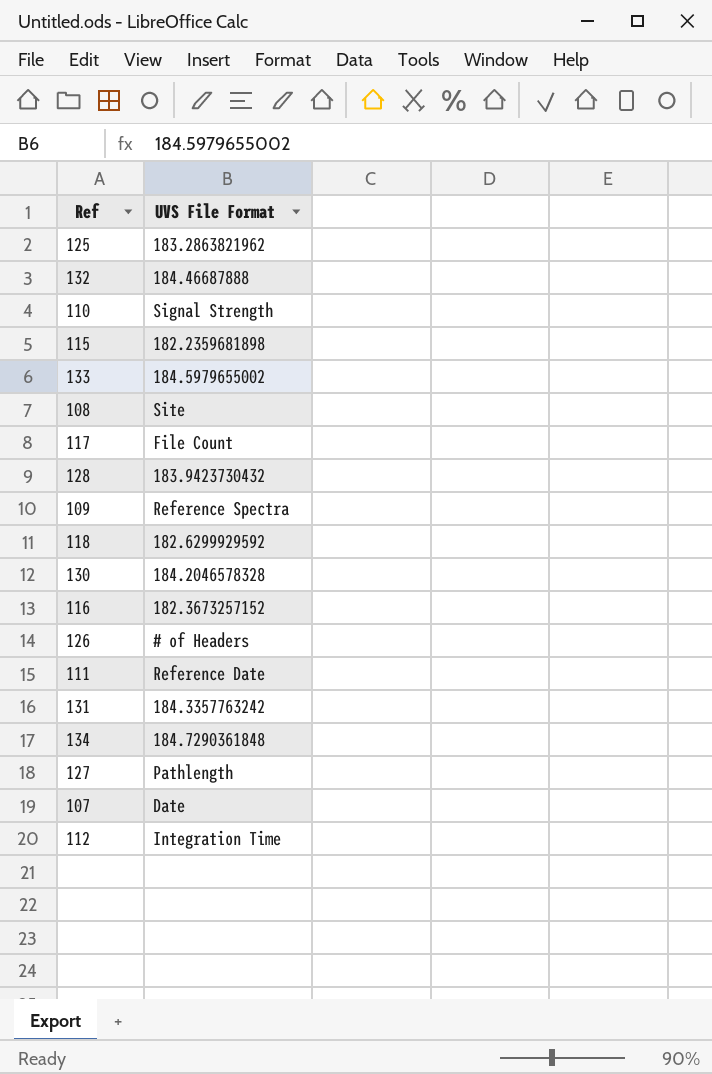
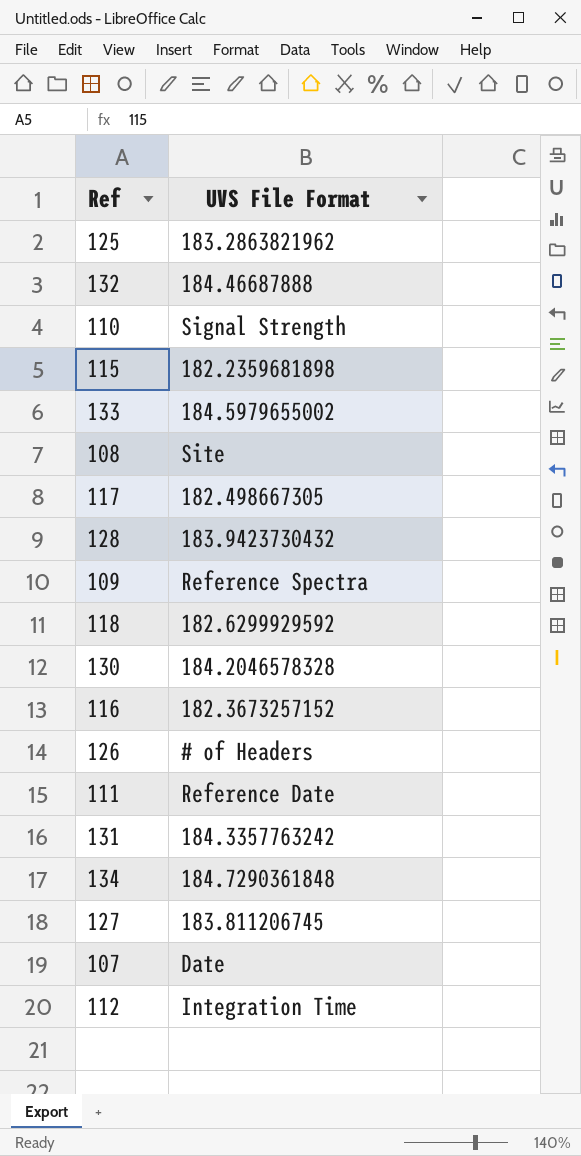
117 | UVS File Format: File Count -> 182.498667305
127 | UVS File Format: Pathlength -> 183.811206745

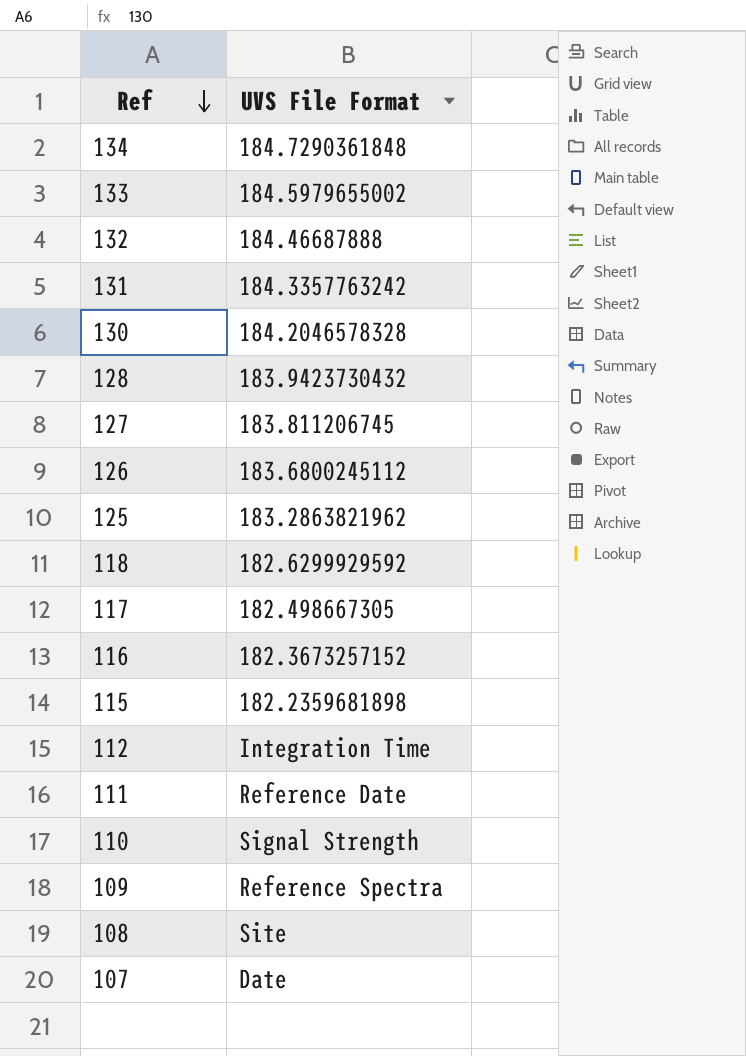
row order: none -> Ref descending
126 | UVS File Format: # of Headers -> 183.6800245112

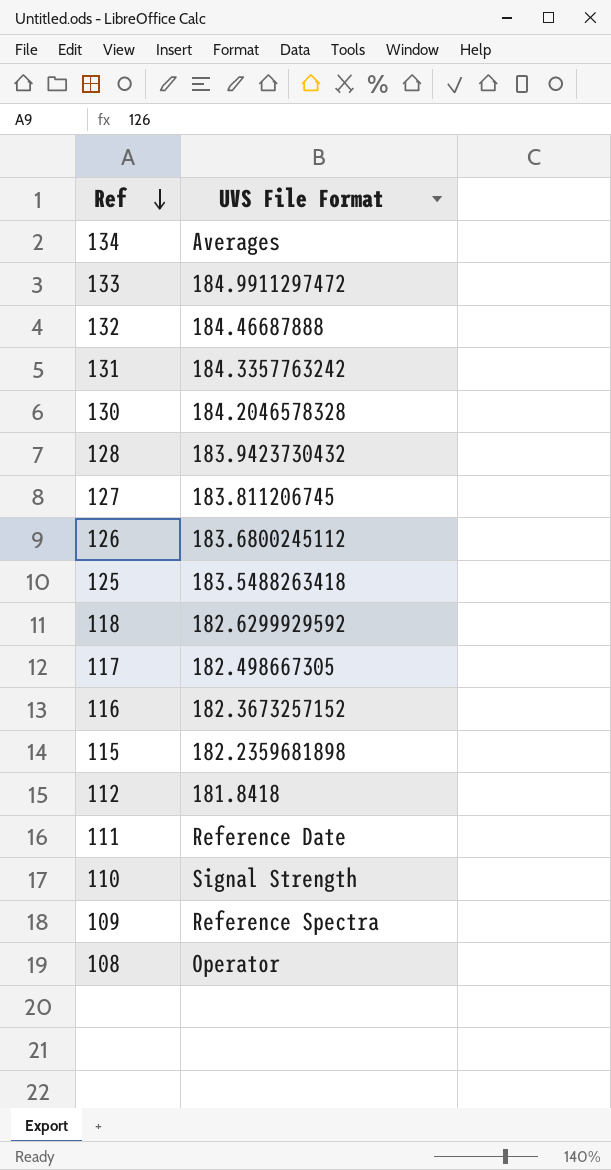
row 107: Date -> none
134 | UVS File Format: 184.7290361848 -> Averages
133 | UVS File Format: 184.5979655002 -> 184.9911297472
125 | UVS File Format: 183.2863821962 -> 183.5488263418
112 | UVS File Format: Integration Time -> 181.8418
108 | UVS File Format: Site -> Operator

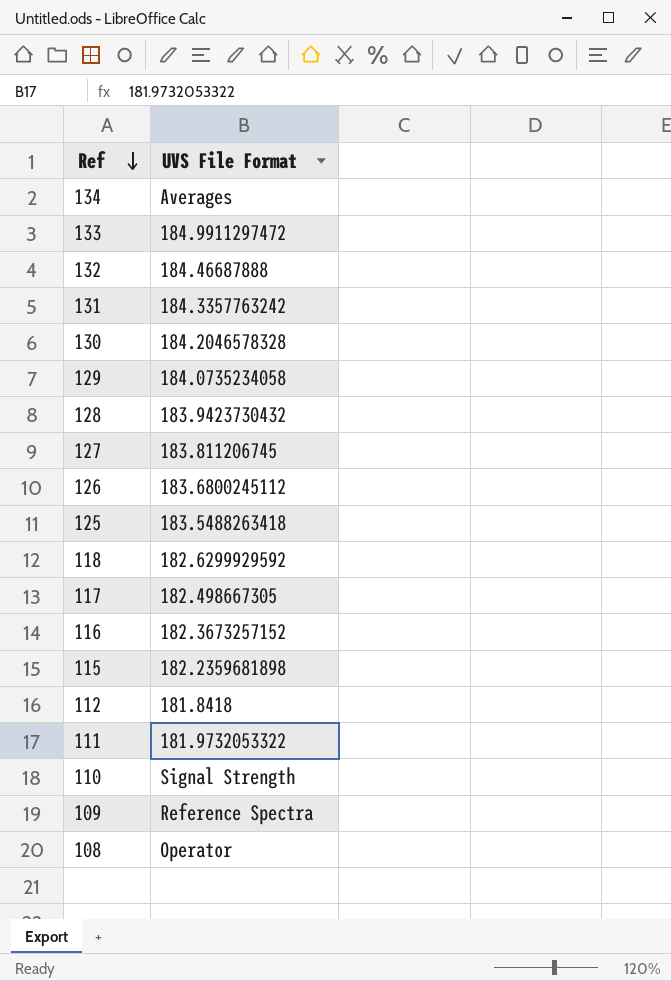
row 129: none -> 184.0735234058
111 | UVS File Format: Reference Date -> 181.9732053322

